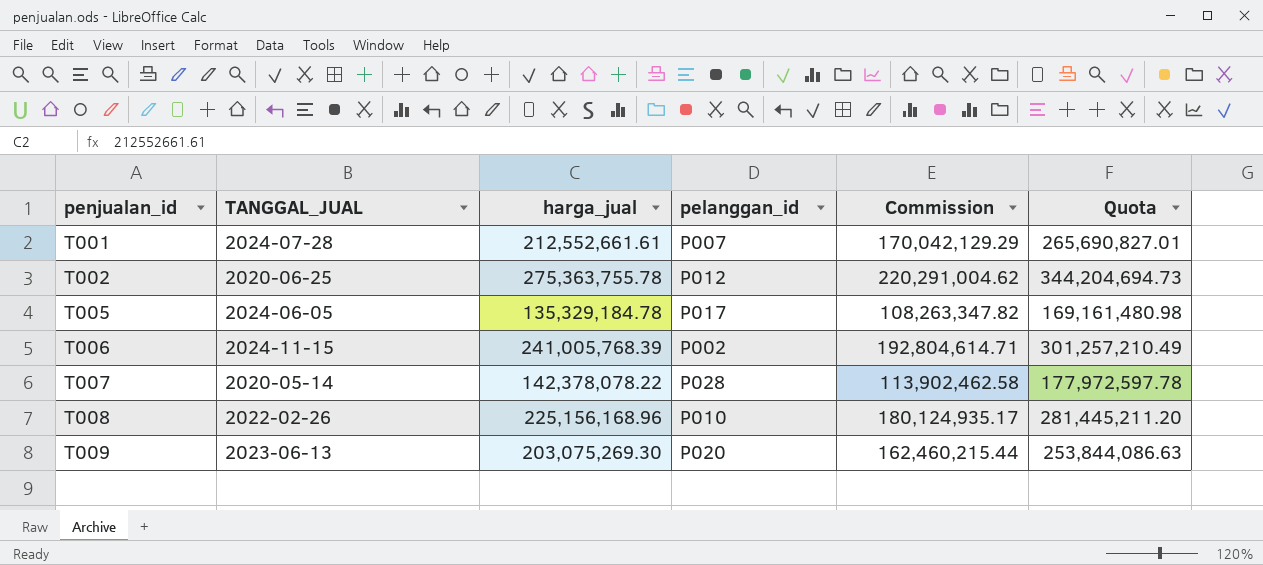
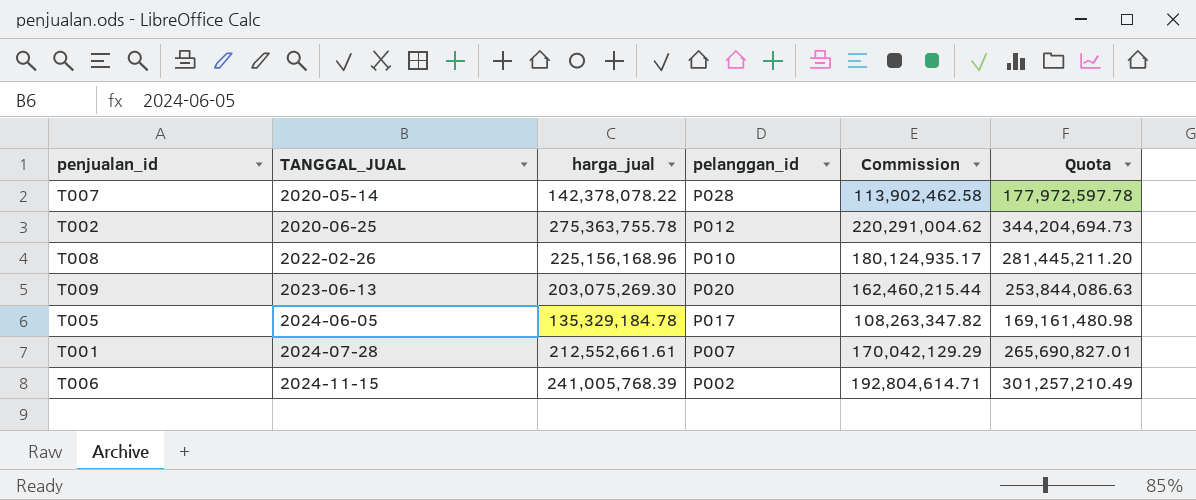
row order: penjualan_id ascending -> TANGGAL_JUAL ascending

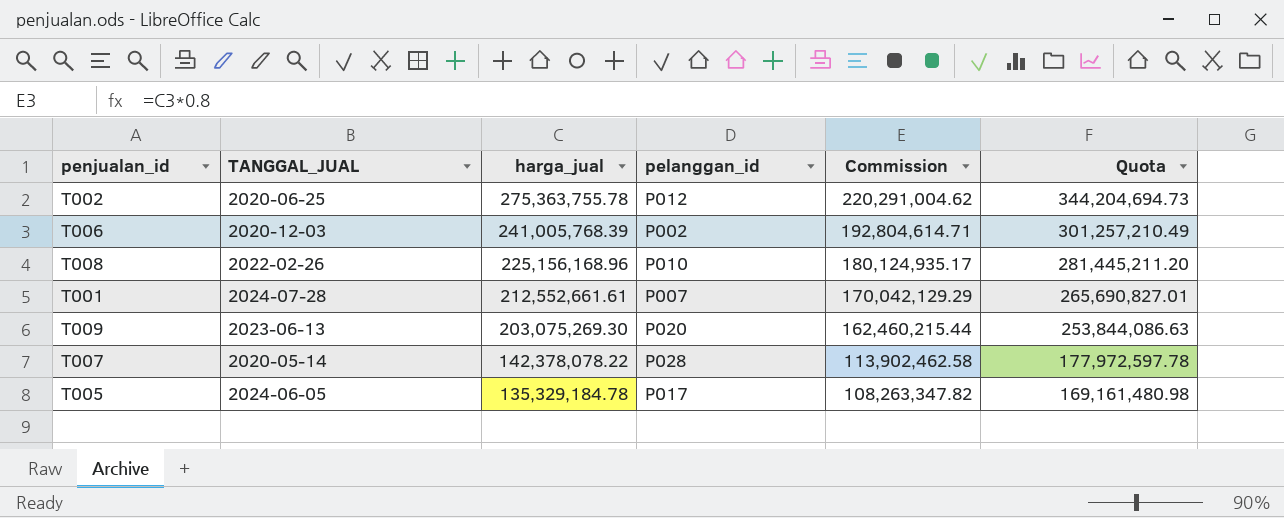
row order: TANGGAL_JUAL ascending -> harga_jual descending
T006 | TANGGAL_JUAL: 2024-11-15 -> 2020-12-03

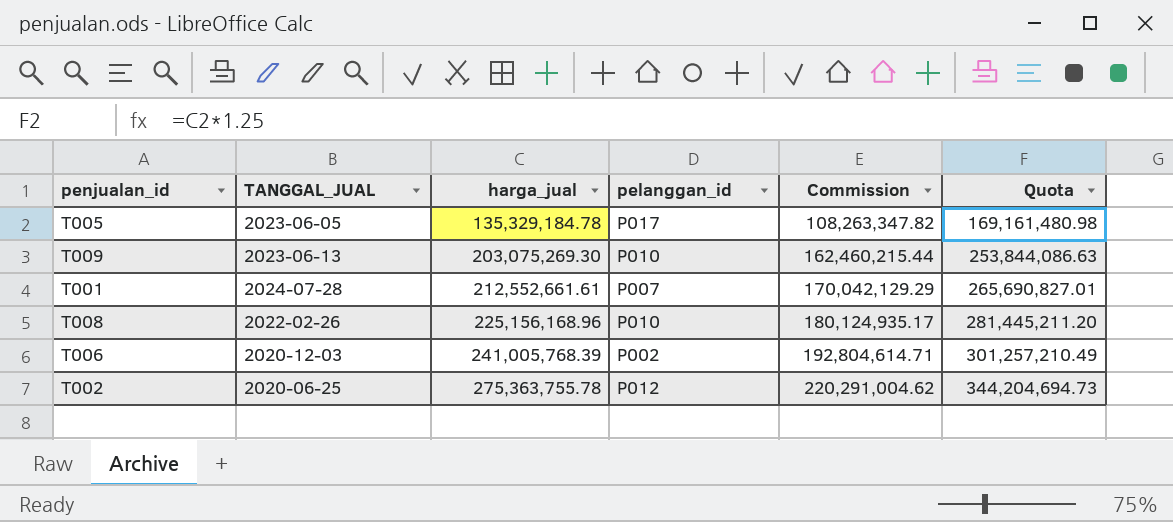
row order: harga_jual descending -> harga_jual ascending
row T007: 2020-05-14 | 142,378,078.22 | P028 | 113,902,462.58 | 177,972,597.78 -> none
T005 | TANGGAL_JUAL: 2024-06-05 -> 2023-06-05
T009 | pelanggan_id: P020 -> P010

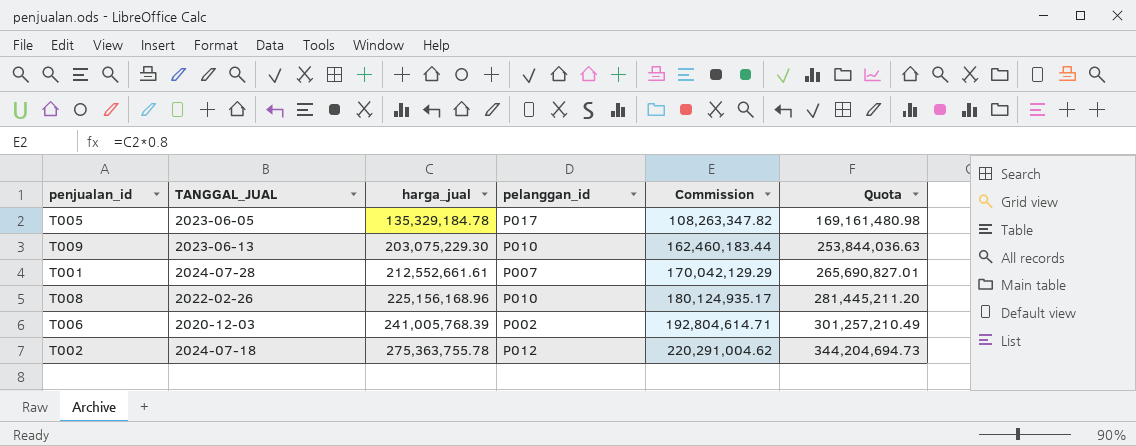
T009 | harga_jual: 203,075,269.30 -> 203,075,229.30
T009 | Commission: 162,460,215.44 -> 162,460,183.44
T009 | Quota: 253,844,086.63 -> 253,844,036.63
T002 | TANGGAL_JUAL: 2020-06-25 -> 2024-07-18

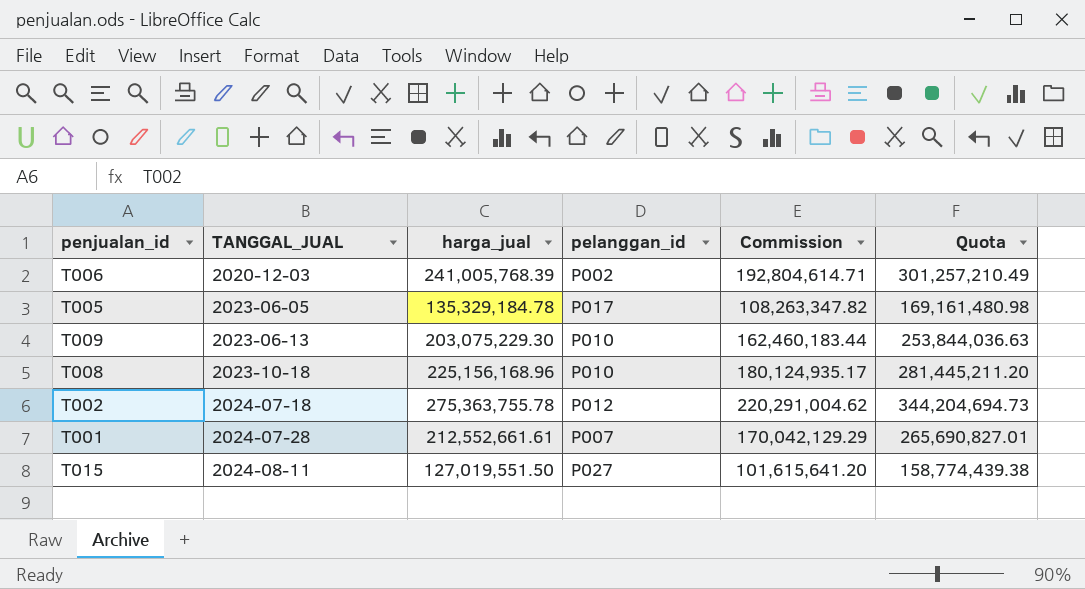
row order: harga_jual ascending -> TANGGAL_JUAL ascending
T008 | TANGGAL_JUAL: 2022-02-26 -> 2023-10-18
row T015: none -> 2024-08-11 | 127,019,551.50 | P027 | 101,615,641.20 | 158,774,439.38

